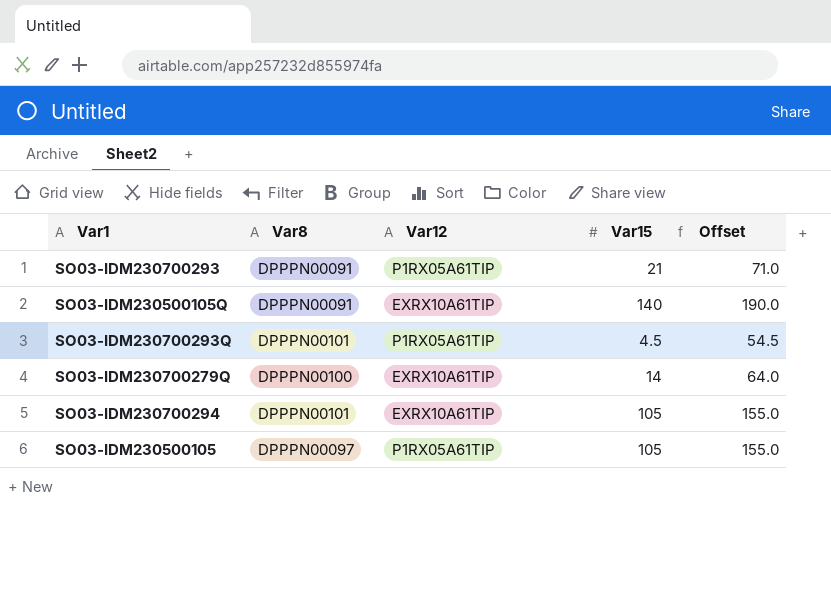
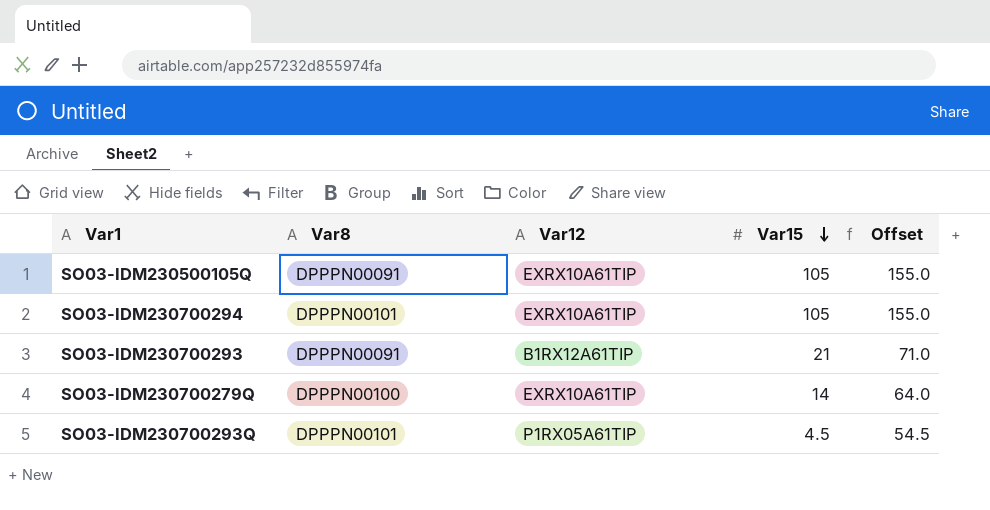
row order: none -> Var15 descending
row SO03-IDM230500105: DPPPN00097 | P1RX05A61TIP | 105 | 155.0 -> none
SO03-IDM230500105Q | Var15: 140 -> 105
SO03-IDM230500105Q | Offset: 190.0 -> 155.0
SO03-IDM230700293 | Var12: P1RX05A61TIP -> B1RX12A61TIP

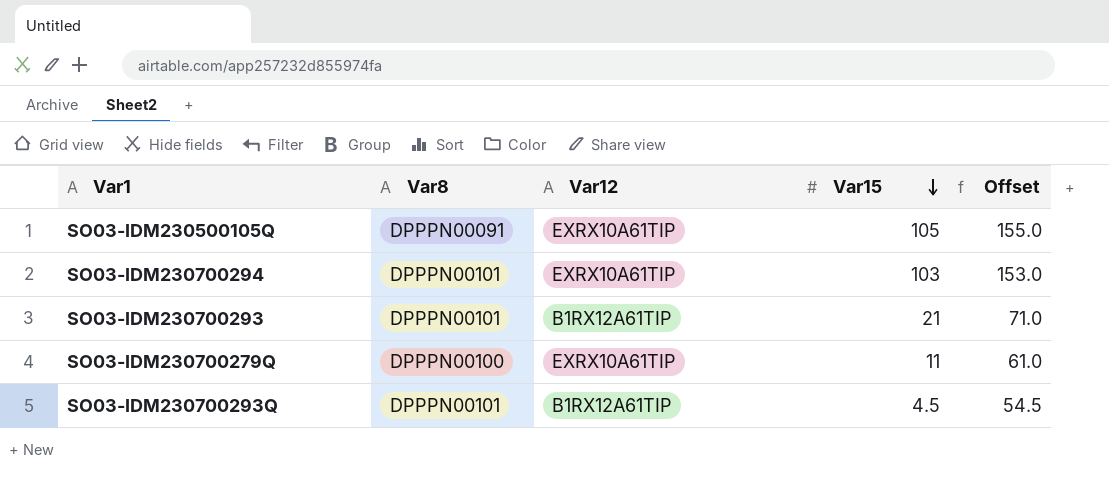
SO03-IDM230700294 | Var15: 105 -> 103
SO03-IDM230700294 | Offset: 155.0 -> 153.0
SO03-IDM230700293 | Var8: DPPPN00091 -> DPPPN00101
SO03-IDM230700279Q | Var15: 14 -> 11
SO03-IDM230700279Q | Offset: 64.0 -> 61.0
SO03-IDM230700293Q | Var12: P1RX05A61TIP -> B1RX12A61TIP

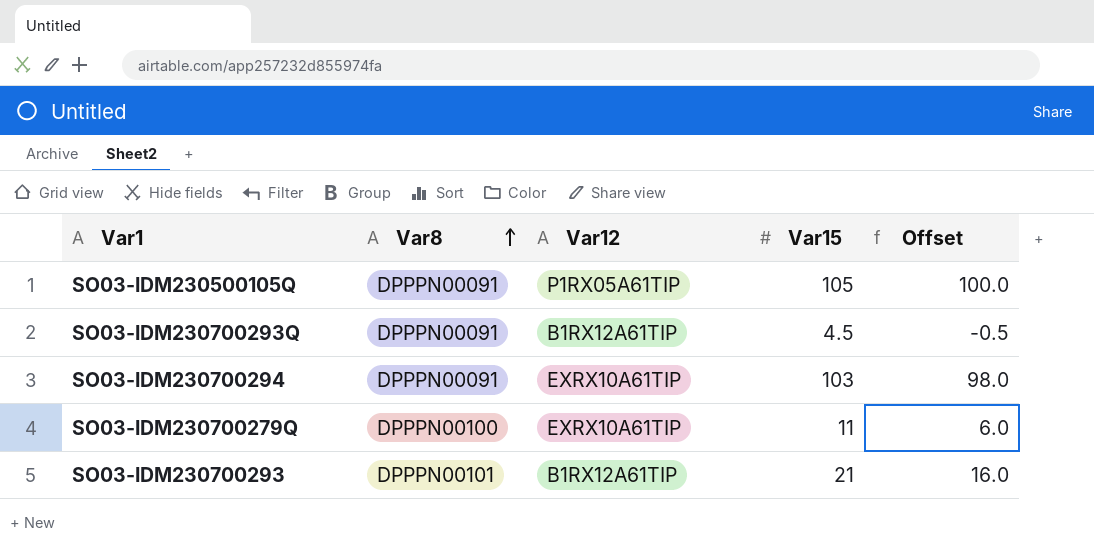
row order: Var15 descending -> Var8 ascending
column Offset | formula: [Var15] + 50 -> [Var15] - 5
SO03-IDM230500105Q | Var12: EXRX10A61TIP -> P1RX05A61TIP
SO03-IDM230700293Q | Var8: DPPPN00101 -> DPPPN00091
SO03-IDM230700294 | Var8: DPPPN00101 -> DPPPN00091

